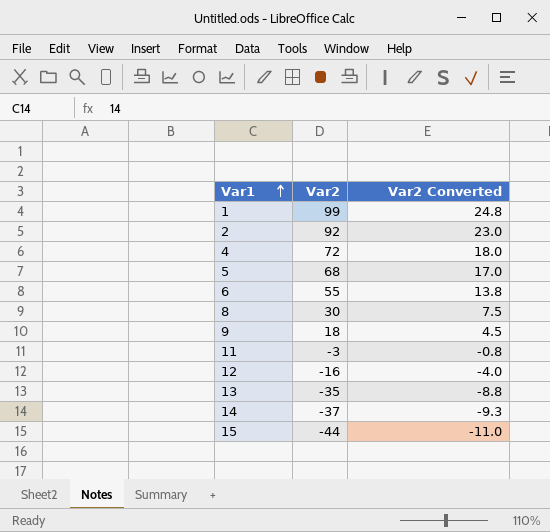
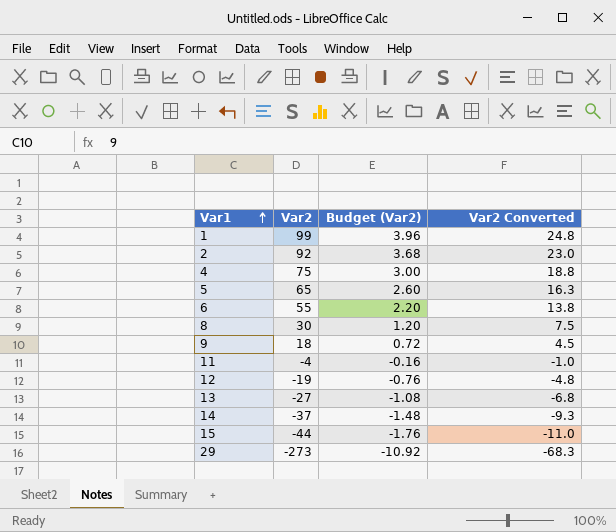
column Budget (Var2) | formula: none -> [Var2] * 0.04
4 | Var2: 72 -> 75
4 | Var2 Converted: 18.0 -> 18.8
5 | Var2: 68 -> 65
5 | Var2 Converted: 17.0 -> 16.3
11 | Var2: -3 -> -4
11 | Var2 Converted: -0.8 -> -1.0
12 | Var2: -16 -> -19
12 | Var2 Converted: -4.0 -> -4.8
13 | Var2: -35 -> -27
13 | Var2 Converted: -8.8 -> -6.8
row 29: none -> -273 | -10.92 | -68.3

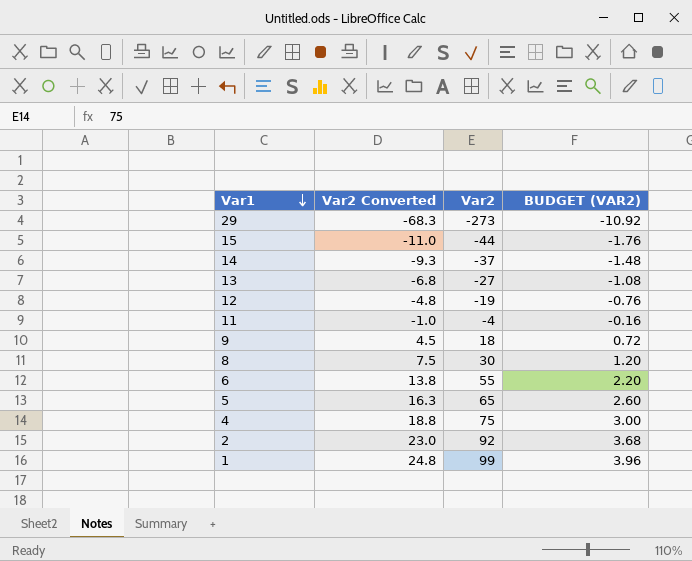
row order: Var1 ascending -> Var1 descending
column Var2 Converted | position: 4 -> 2
column name: Budget (Var2) -> BUDGET (VAR2)

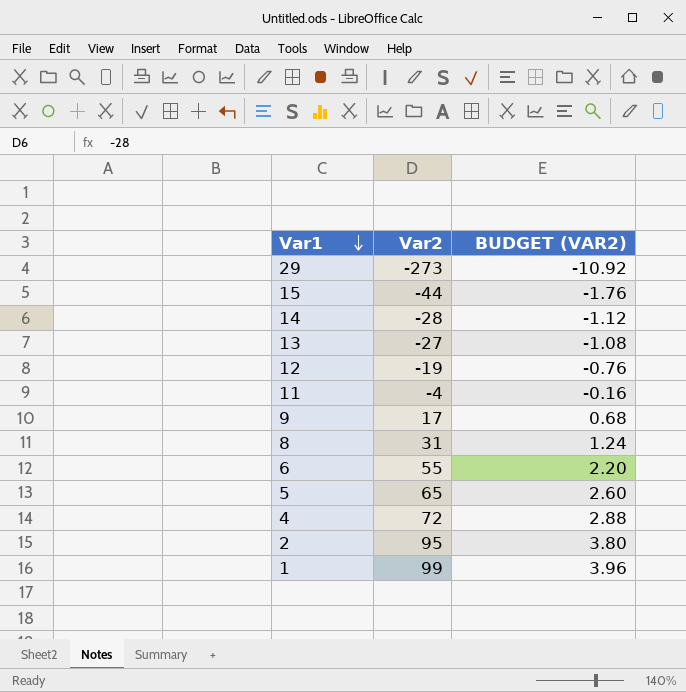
column Var2 Converted | formula: [Var2] * 0.25 -> none
14 | Var2: -37 -> -28
14 | BUDGET (VAR2): -1.48 -> -1.12
9 | Var2: 18 -> 17
9 | BUDGET (VAR2): 0.72 -> 0.68
8 | Var2: 30 -> 31
8 | BUDGET (VAR2): 1.20 -> 1.24
4 | Var2: 75 -> 72
4 | BUDGET (VAR2): 3.00 -> 2.88
2 | Var2: 92 -> 95
2 | BUDGET (VAR2): 3.68 -> 3.80

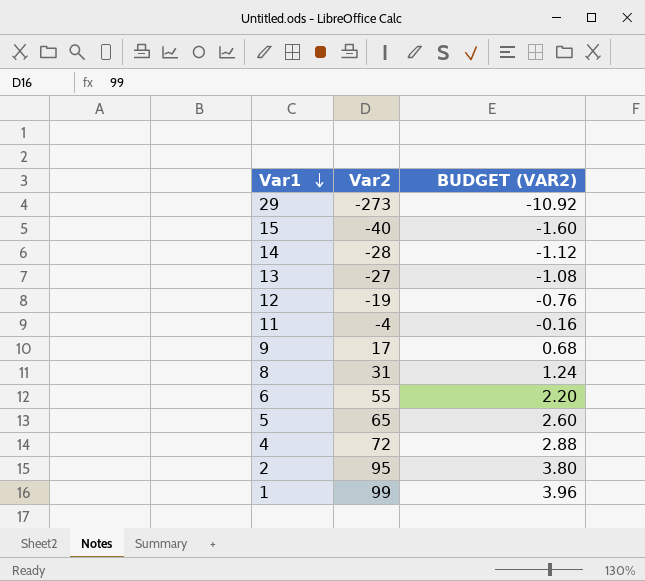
15 | Var2: -44 -> -40
15 | BUDGET (VAR2): -1.76 -> -1.60

